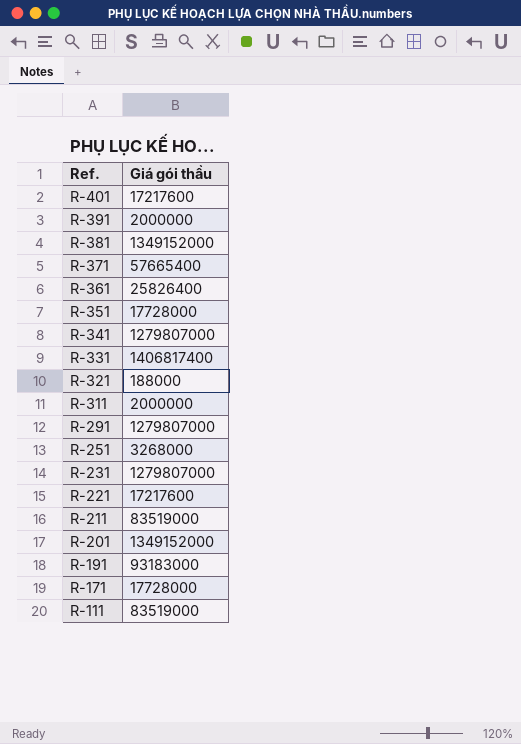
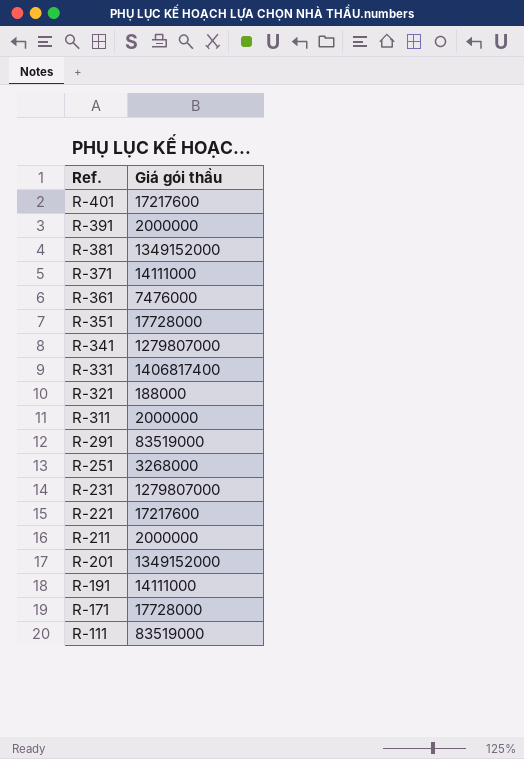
R-371 | Giá gói thầu: 57665400 -> 14111000
R-361 | Giá gói thầu: 25826400 -> 7476000
R-291 | Giá gói thầu: 1279807000 -> 83519000
R-211 | Giá gói thầu: 83519000 -> 2000000
R-191 | Giá gói thầu: 93183000 -> 14111000

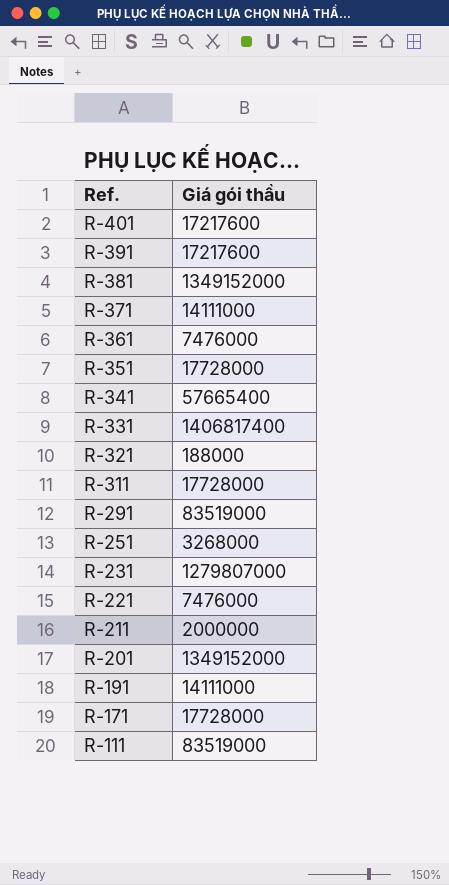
R-391 | Giá gói thầu: 2000000 -> 17217600
R-341 | Giá gói thầu: 1279807000 -> 57665400
R-311 | Giá gói thầu: 2000000 -> 17728000
R-221 | Giá gói thầu: 17217600 -> 7476000

